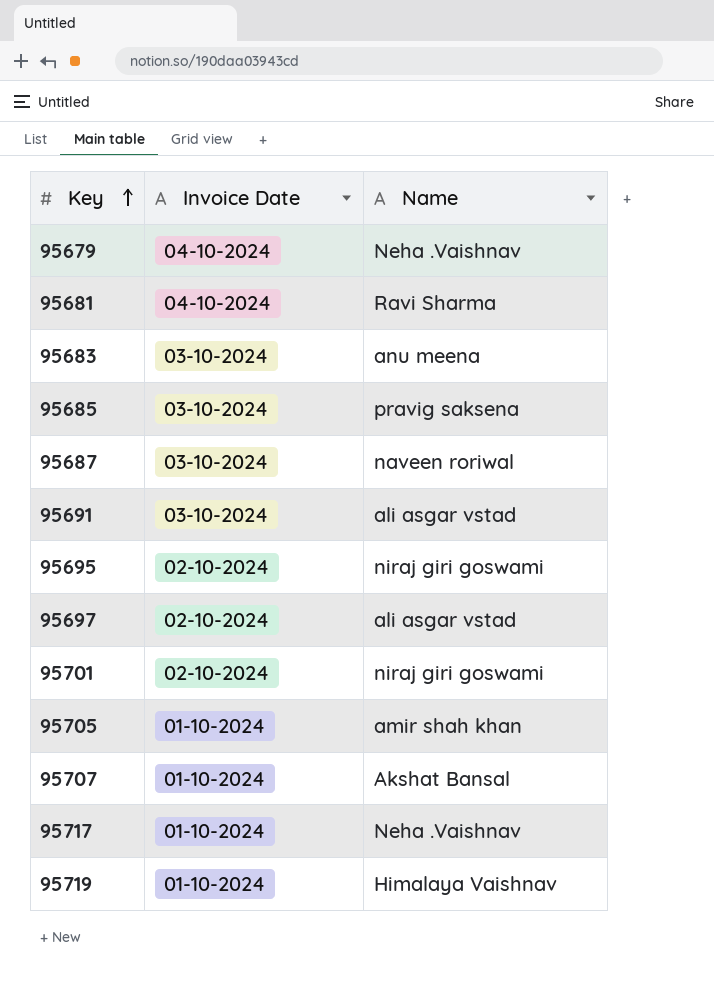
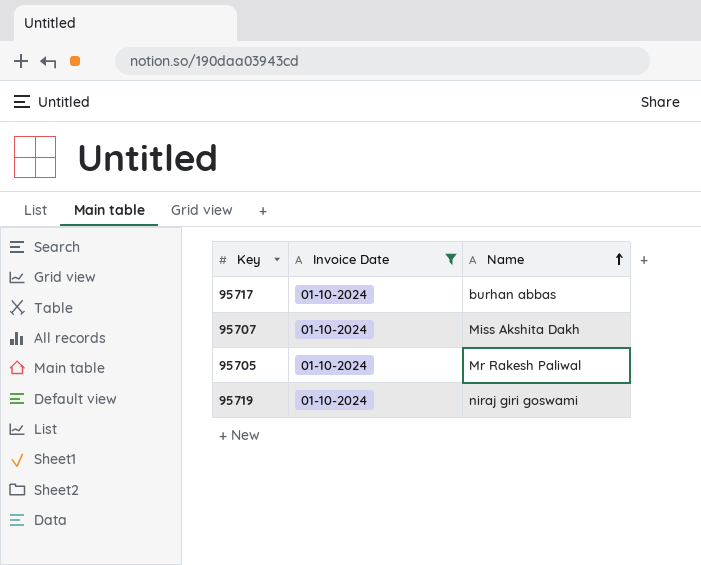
filter: none -> Invoice Date = 01-10-2024
row order: Key ascending -> Name ascending
95717 | Name: Neha .Vaishnav -> burhan abbas
95707 | Name: Akshat Bansal -> Miss Akshita Dakh
95705 | Name: amir shah khan -> Mr Rakesh Paliwal
95719 | Name: Himalaya Vaishnav -> niraj giri goswami

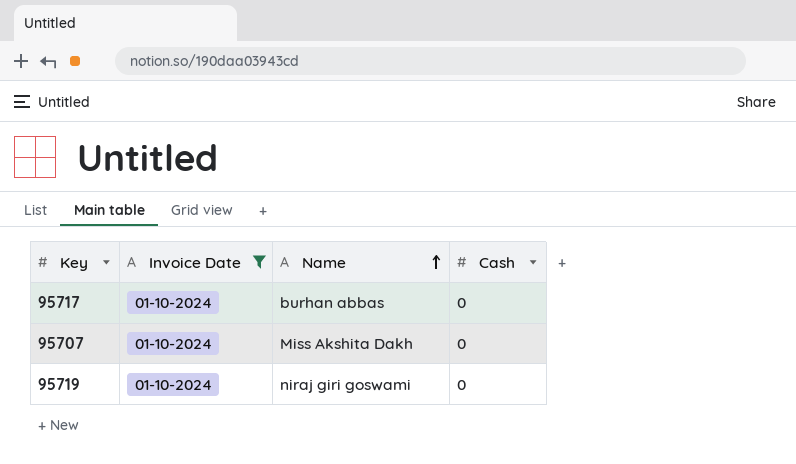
column Cash | position: none -> 4
row 95705: 01-10-2024 | Mr Rakesh Paliwal -> none

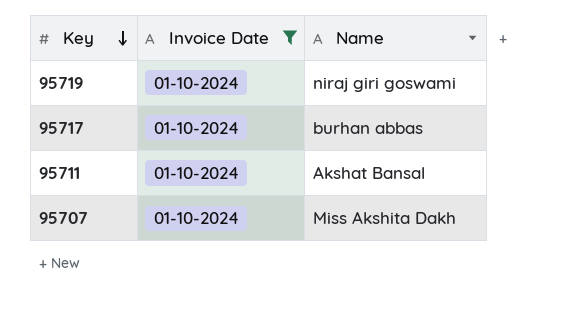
row order: Name ascending -> Key descending
column Cash | position: 4 -> none
row 95711: none -> 01-10-2024 | Akshat Bansal

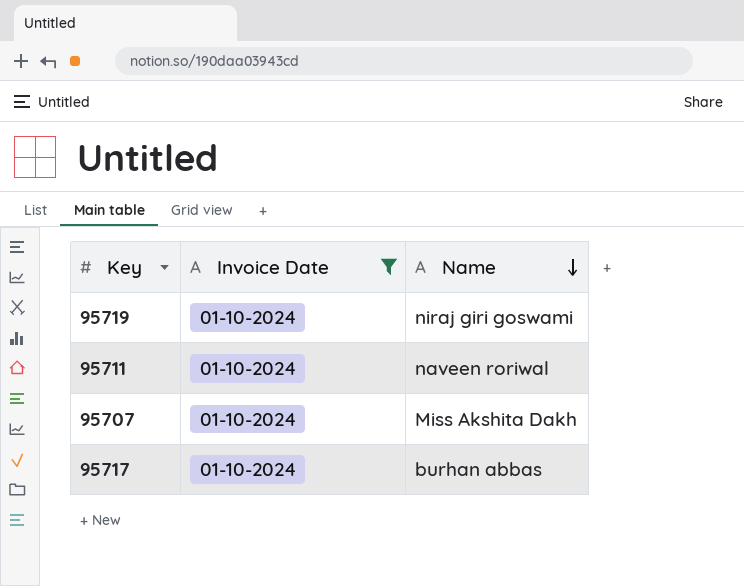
row order: Key descending -> Name descending
95711 | Name: Akshat Bansal -> naveen roriwal

